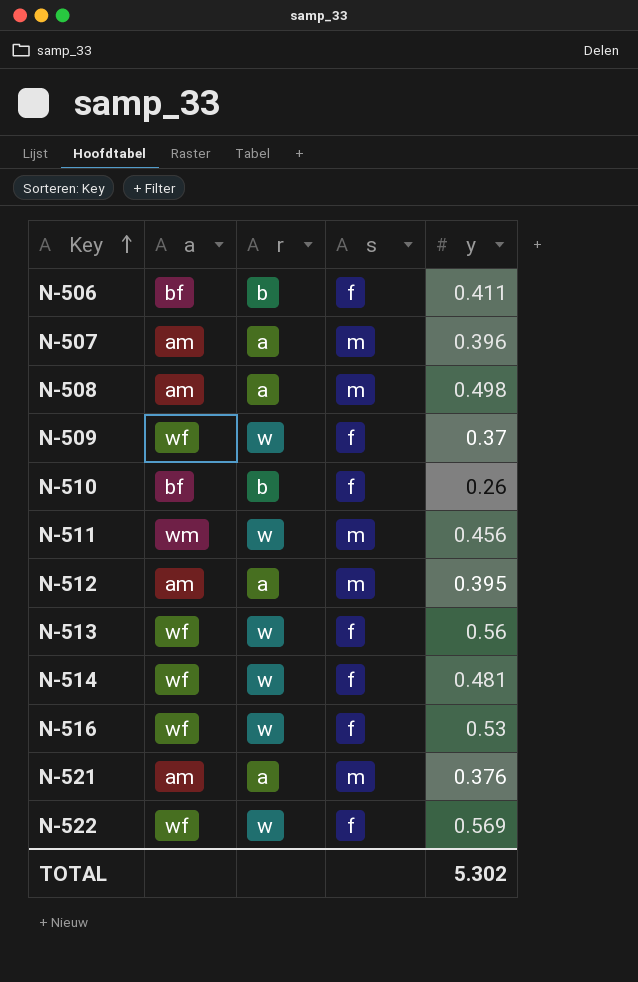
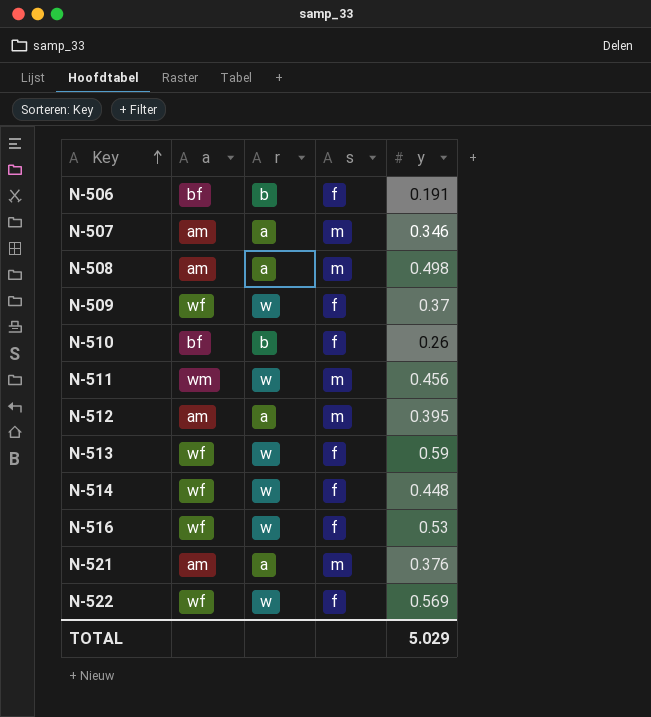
N-506 | y: 0.411 -> 0.191
N-507 | y: 0.396 -> 0.346
N-513 | y: 0.56 -> 0.59
N-514 | y: 0.481 -> 0.448
TOTAL | y: 5.302 -> 5.029

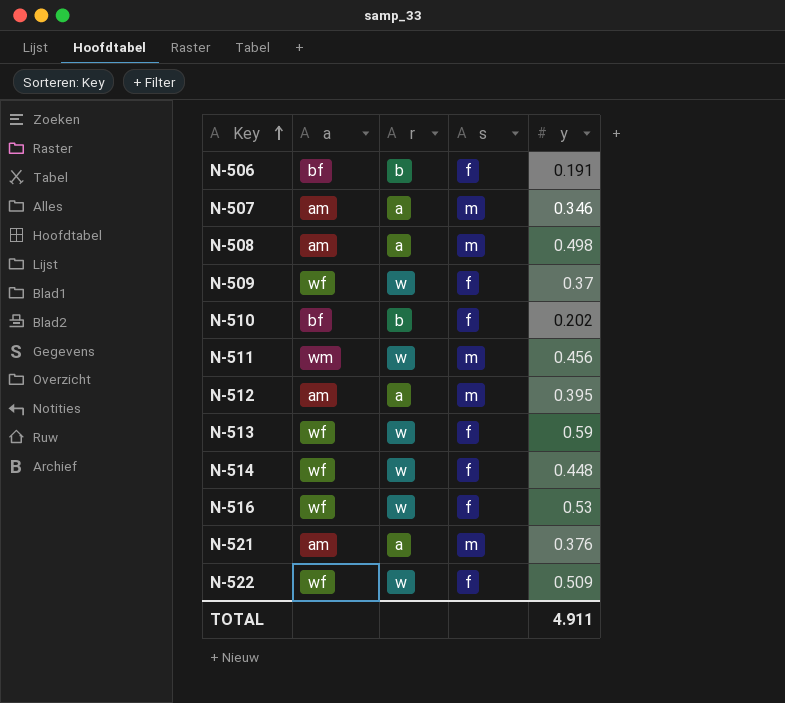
N-510 | y: 0.26 -> 0.202
N-522 | y: 0.569 -> 0.509
TOTAL | y: 5.029 -> 4.911

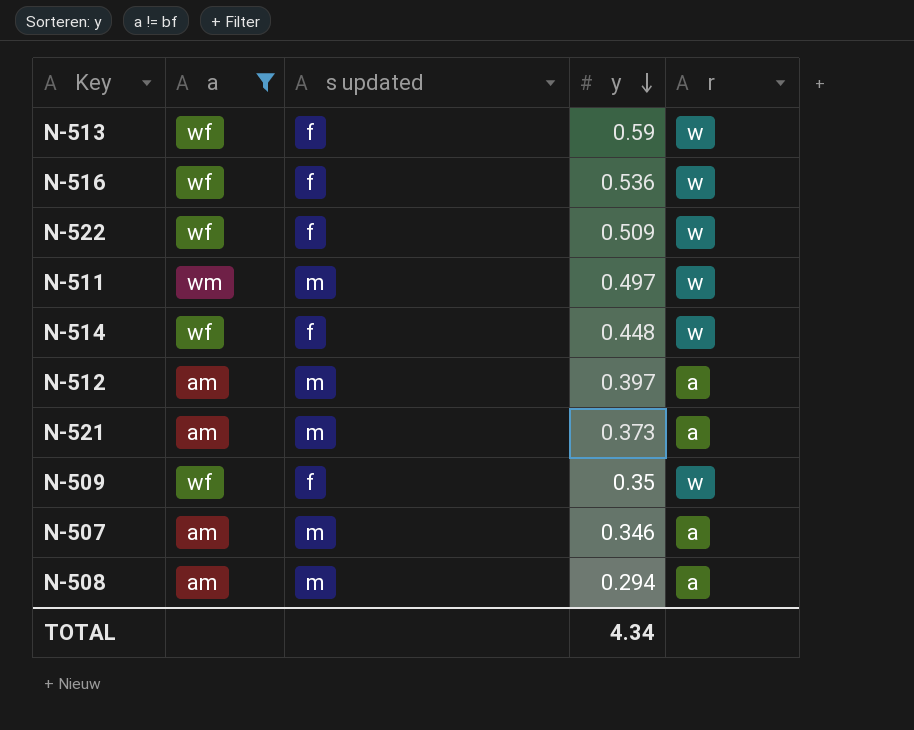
filter: none -> a != bf
row order: Key ascending -> y descending
column name: s -> s updated
column r | position: 3 -> 5
N-516 | y: 0.53 -> 0.536
N-511 | y: 0.456 -> 0.497
N-512 | y: 0.395 -> 0.397
N-521 | y: 0.376 -> 0.373
N-509 | y: 0.37 -> 0.35
N-508 | y: 0.498 -> 0.294
TOTAL | y: 4.911 -> 4.34

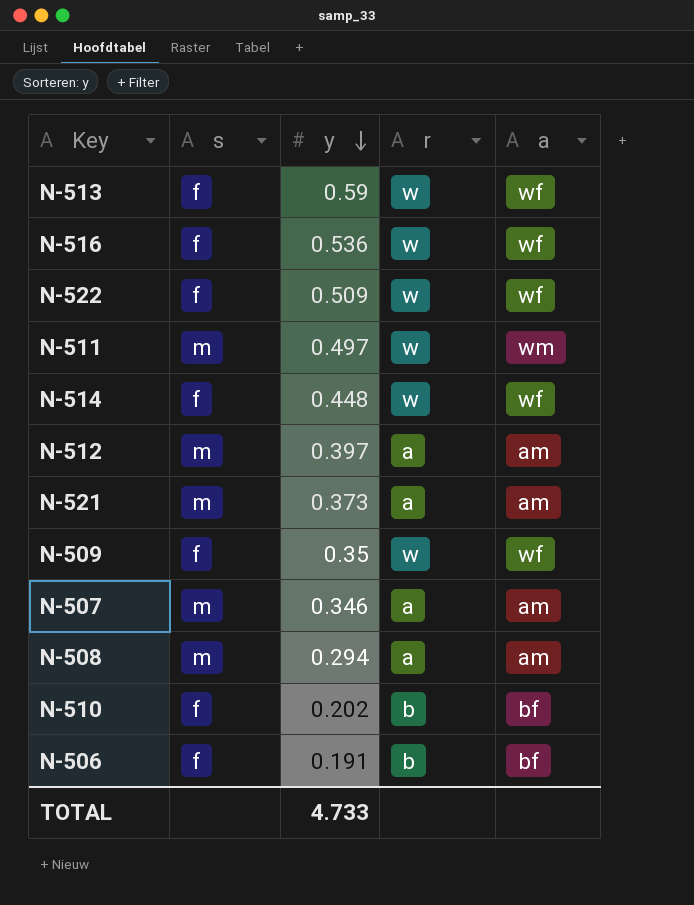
filter: a != bf -> none
column name: s updated -> s
column a | position: 2 -> 5
TOTAL | y: 4.34 -> 4.733

